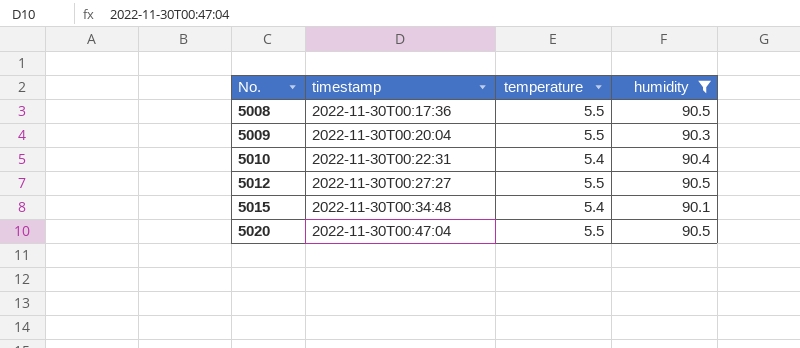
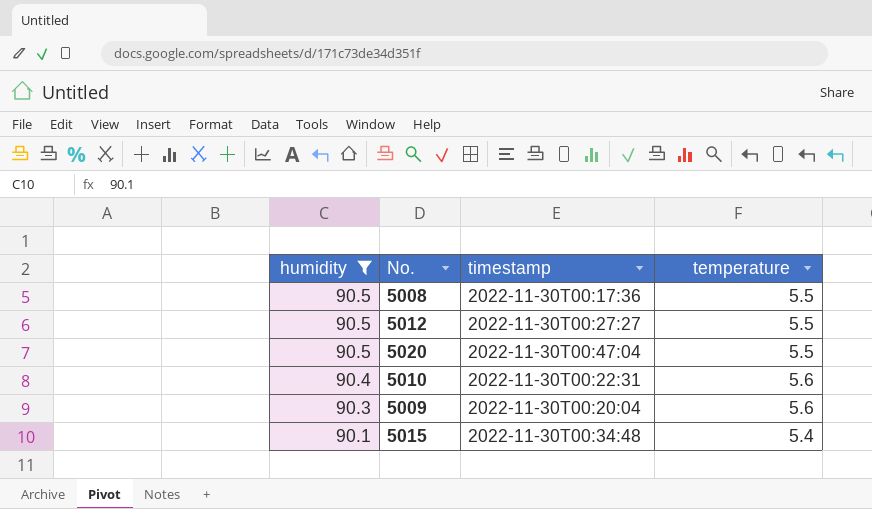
row order: No. ascending -> humidity descending
column humidity | position: 4 -> 1
5010 | temperature: 5.4 -> 5.6
5009 | temperature: 5.5 -> 5.6

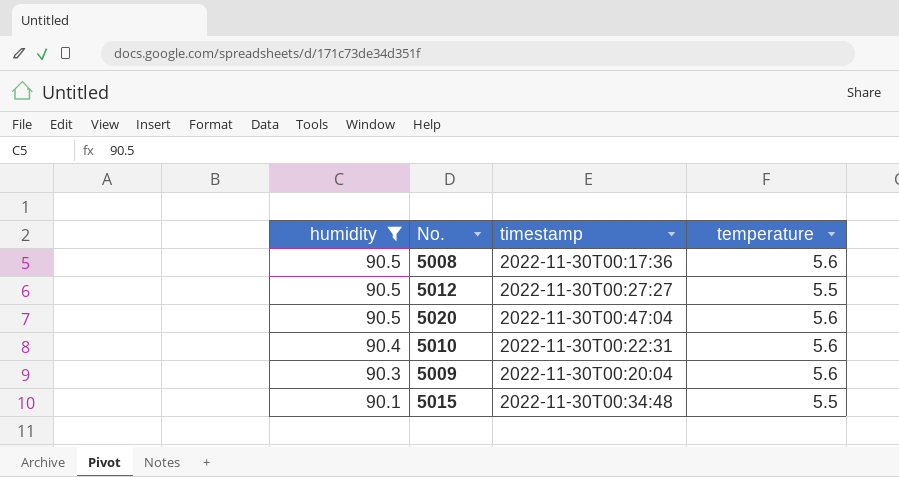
5008 | temperature: 5.5 -> 5.6
5020 | temperature: 5.5 -> 5.6
5015 | temperature: 5.4 -> 5.5

